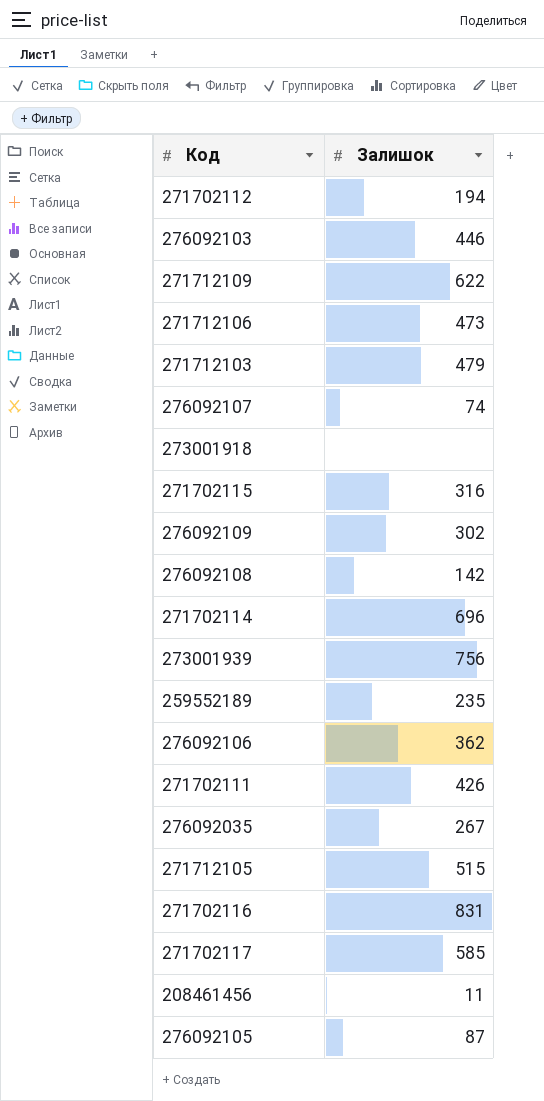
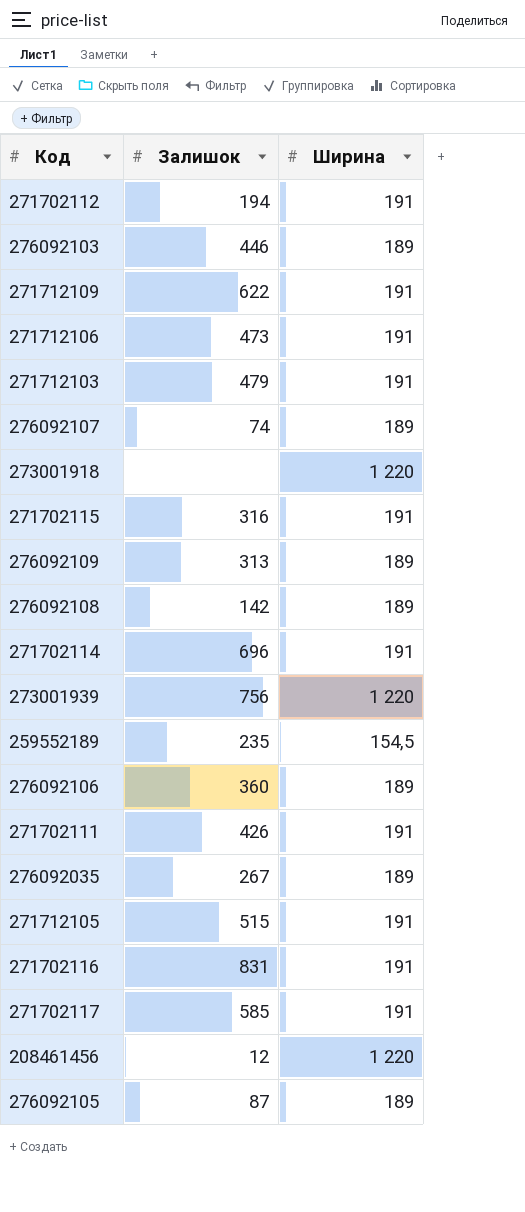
column Ширина | position: none -> 3
276092109 | Залишок: 302 -> 313
276092106 | Залишок: 362 -> 360
208461456 | Залишок: 11 -> 12

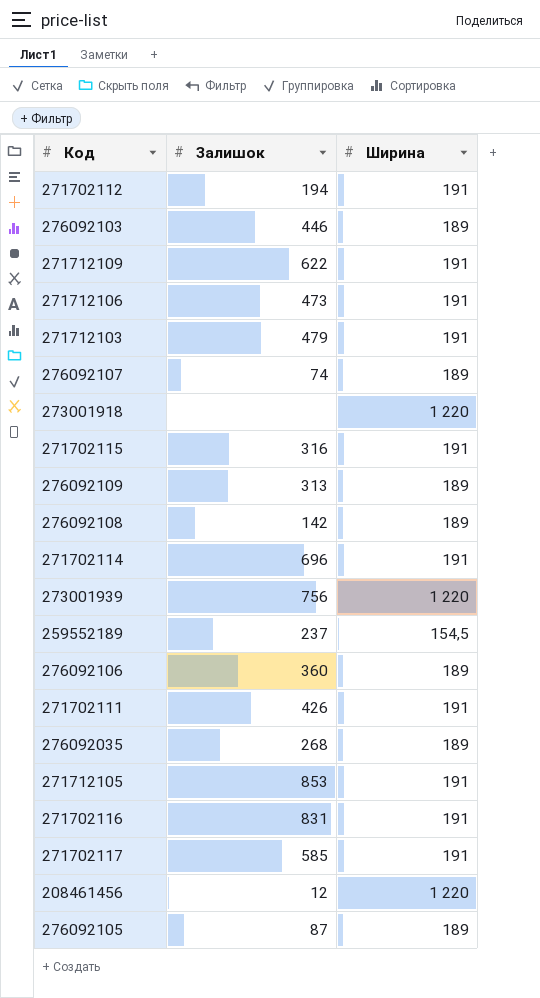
259552189 | Залишок: 235 -> 237
276092035 | Залишок: 267 -> 268
271712105 | Залишок: 515 -> 853

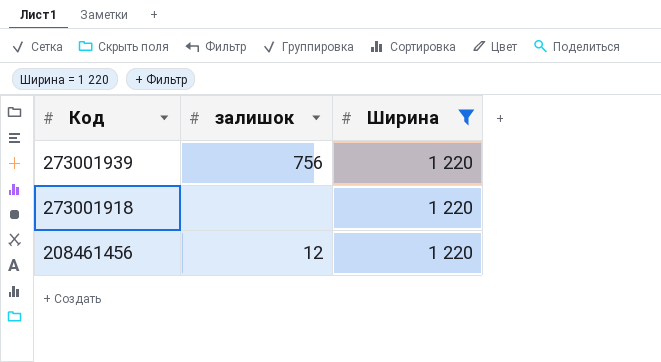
filter: none -> Ширина = 1 220
row order: none -> Код descending
column name: Залишок -> залишок

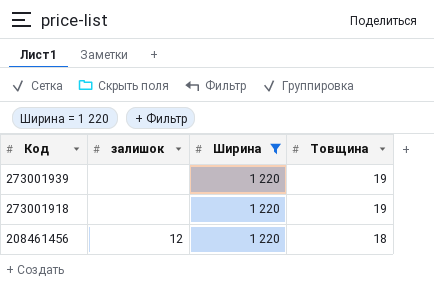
column Товщина | position: none -> 4
273001939 | залишок: 756 -> none

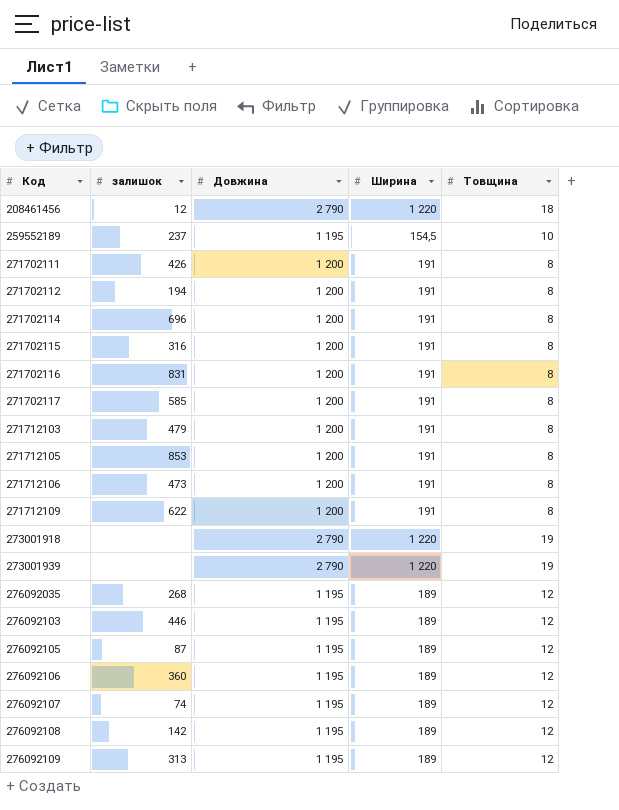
filter: Ширина = 1 220 -> none
row order: Код descending -> Код ascending
column Довжина | position: none -> 3

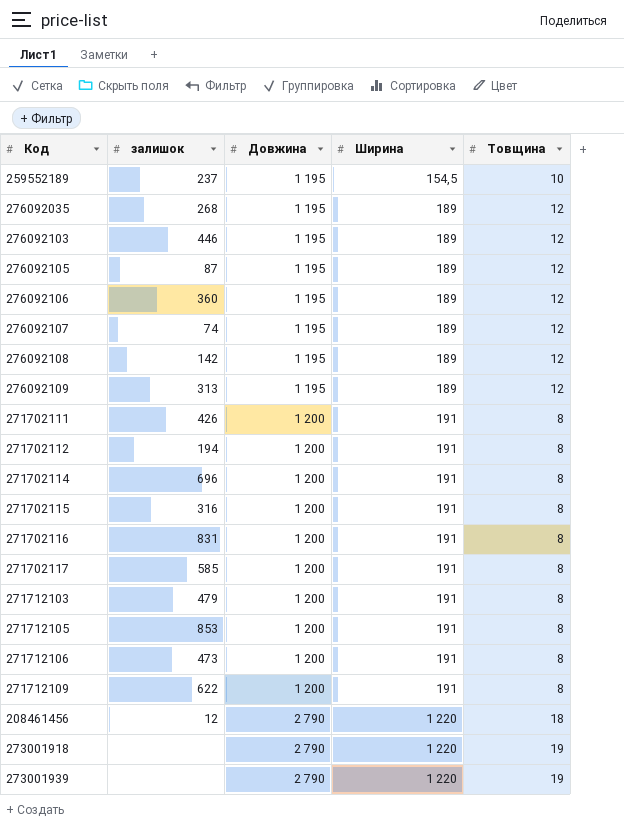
row order: Код ascending -> Довжина ascending

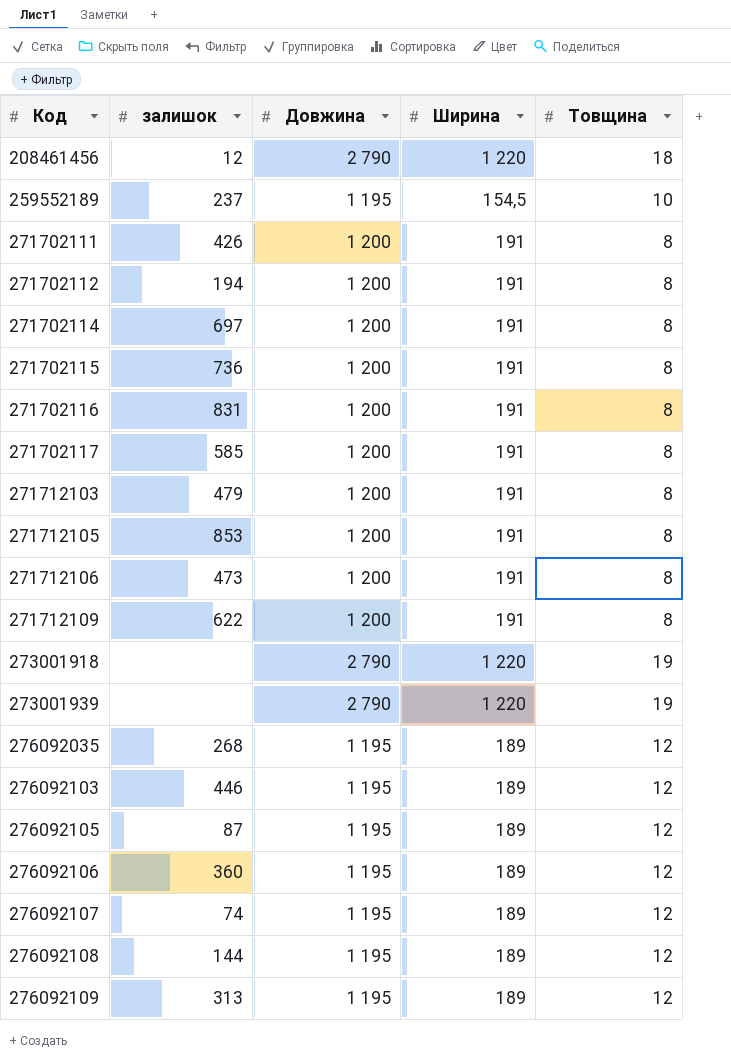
row order: Довжина ascending -> Код ascending
271702114 | залишок: 696 -> 697
271702115 | залишок: 316 -> 736
276092108 | залишок: 142 -> 144

